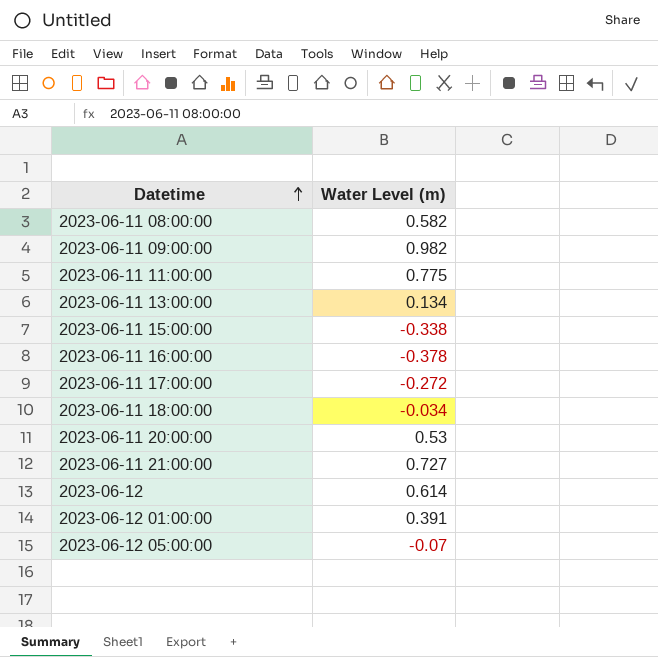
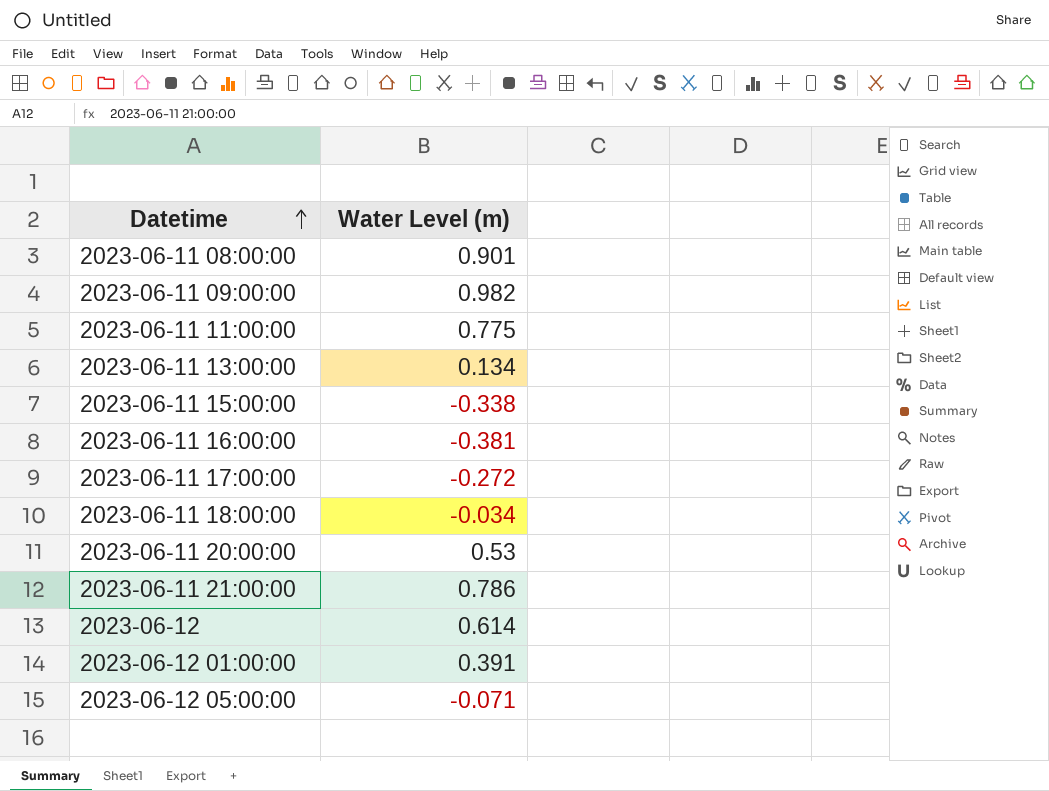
2023-06-11 08:00:00 | Water Level (m): 0.582 -> 0.901
2023-06-11 16:00:00 | Water Level (m): -0.378 -> -0.381
2023-06-11 21:00:00 | Water Level (m): 0.727 -> 0.786
2023-06-12 05:00:00 | Water Level (m): -0.07 -> -0.071

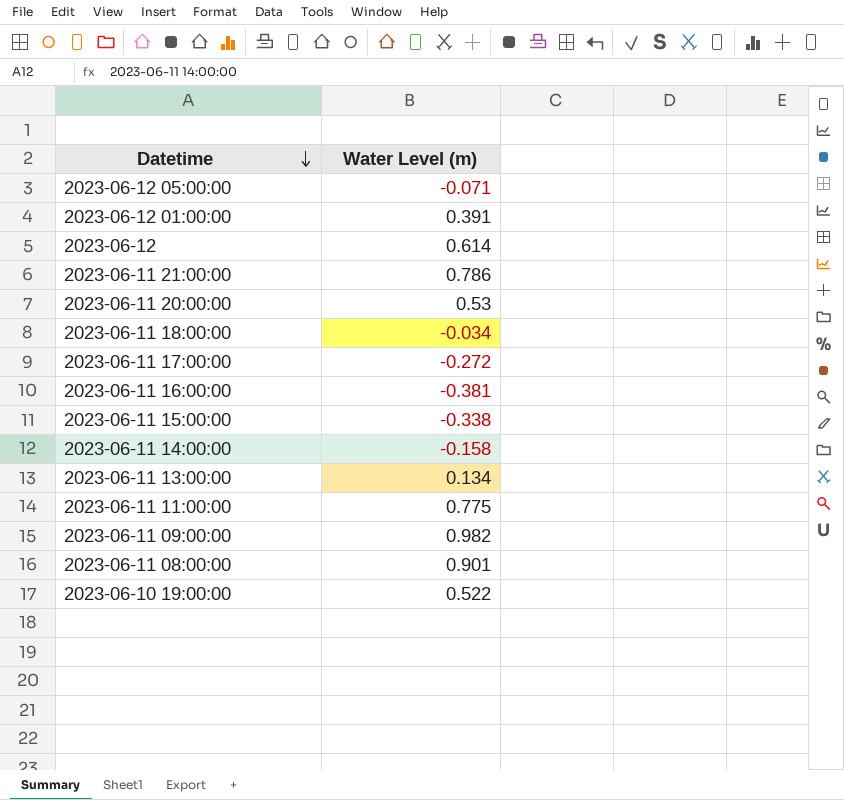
row order: Datetime ascending -> Datetime descending
row 2023-06-11 14:00:00: none -> -0.158
row 2023-06-10 19:00:00: none -> 0.522

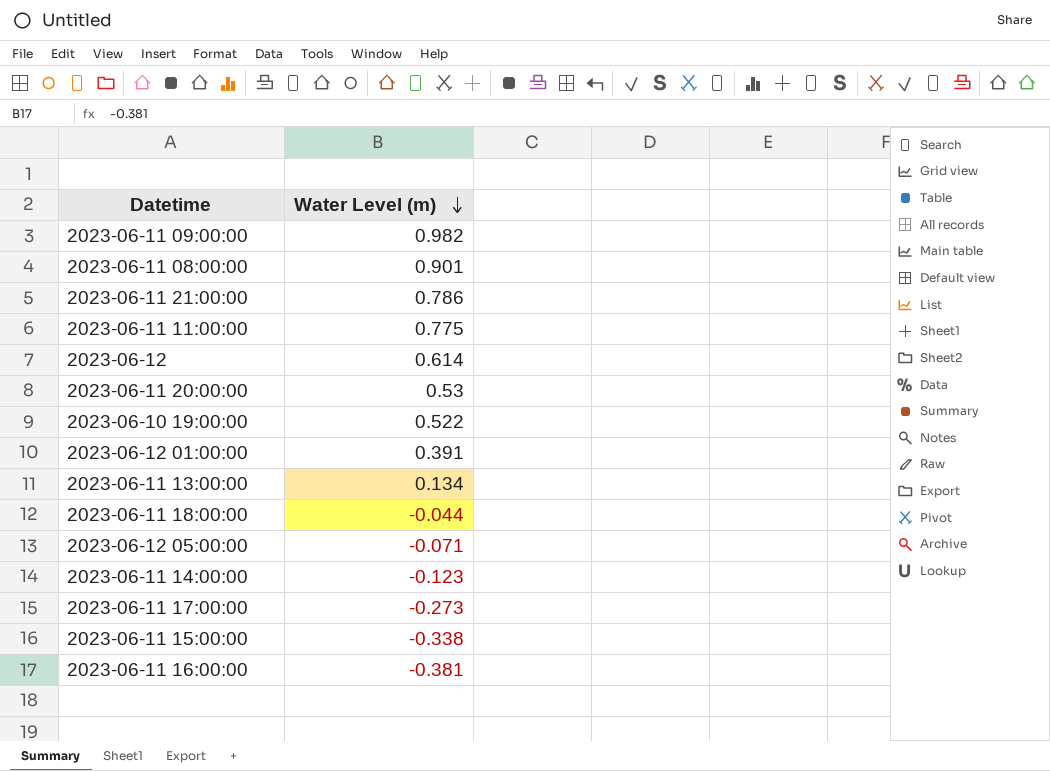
row order: Datetime descending -> Water Level (m) descending
2023-06-11 18:00:00 | Water Level (m): -0.034 -> -0.044
2023-06-11 14:00:00 | Water Level (m): -0.158 -> -0.123
2023-06-11 17:00:00 | Water Level (m): -0.272 -> -0.273

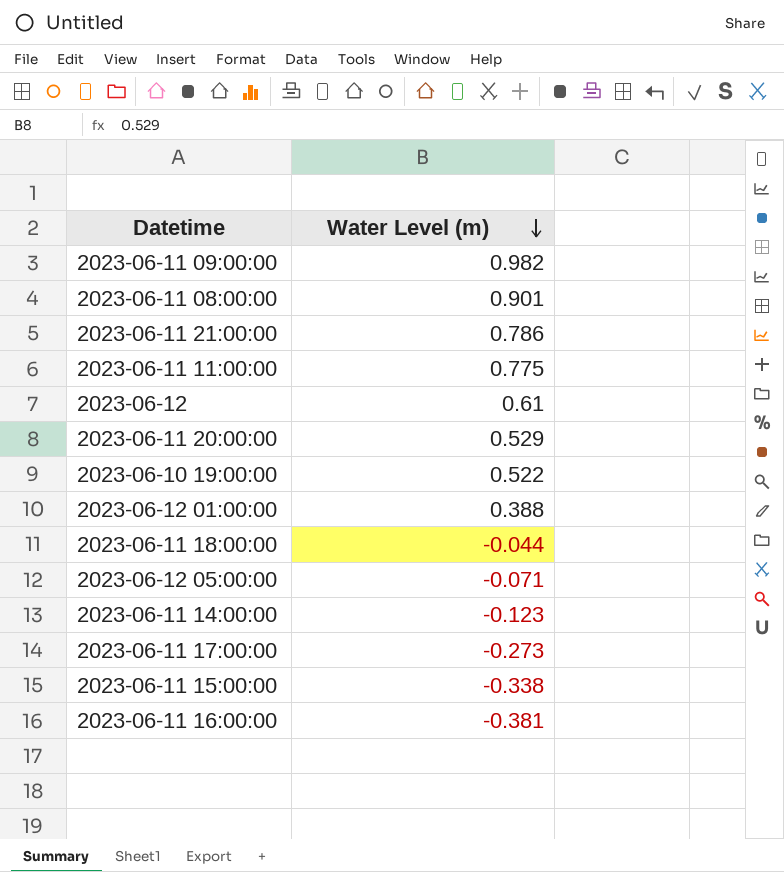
row 2023-06-11 13:00:00: 0.134 -> none
2023-06-12 | Water Level (m): 0.614 -> 0.61
2023-06-11 20:00:00 | Water Level (m): 0.53 -> 0.529
2023-06-12 01:00:00 | Water Level (m): 0.391 -> 0.388

